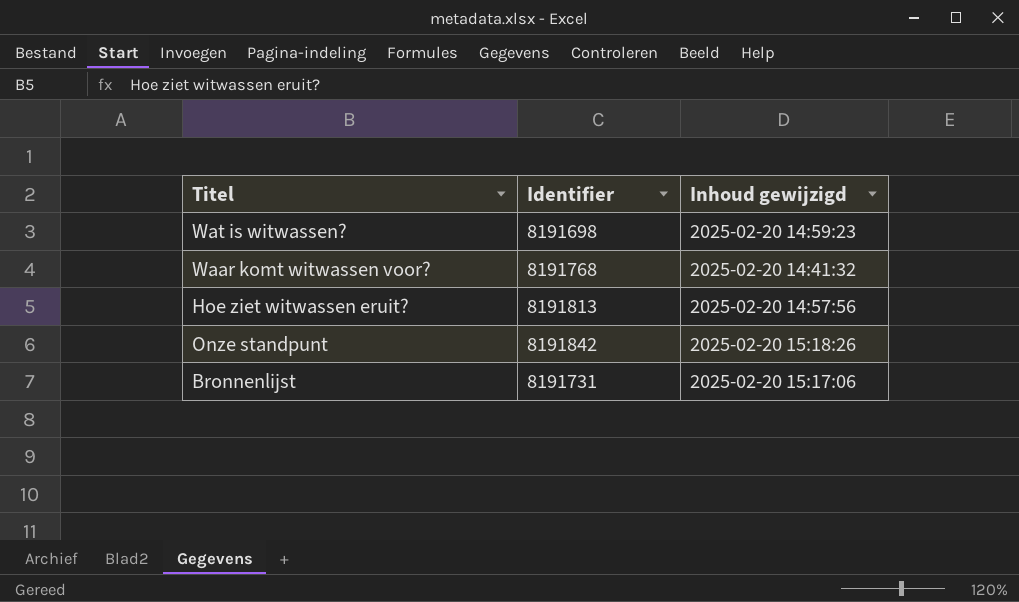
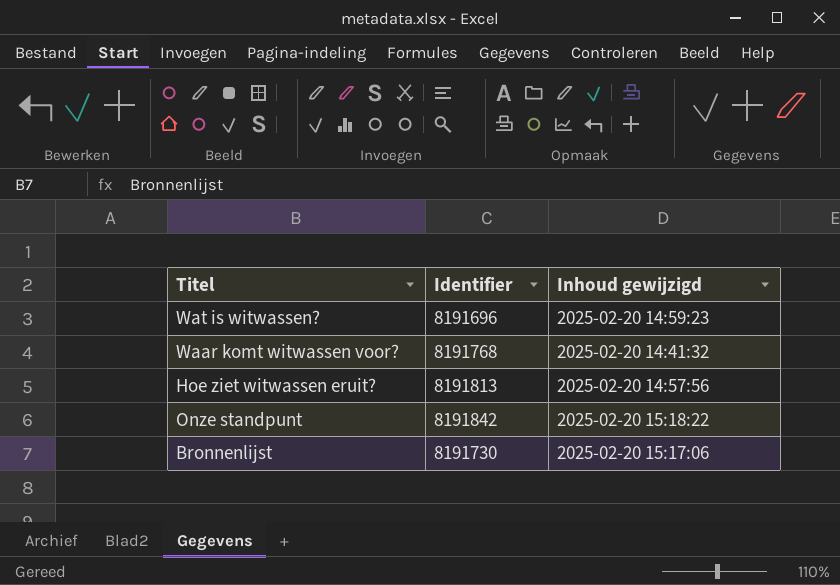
Wat is witwassen? | Identifier: 8191698 -> 8191696
Onze standpunt | Inhoud gewijzigd: 2025-02-20 15:18:26 -> 2025-02-20 15:18:22
Bronnenlijst | Identifier: 8191731 -> 8191730

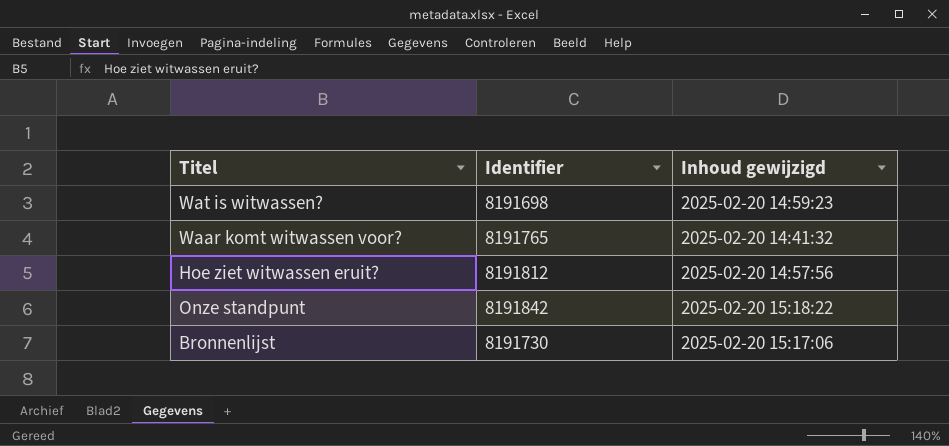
Wat is witwassen? | Identifier: 8191696 -> 8191698
Waar komt witwassen voor? | Identifier: 8191768 -> 8191765
Hoe ziet witwassen eruit? | Identifier: 8191813 -> 8191812

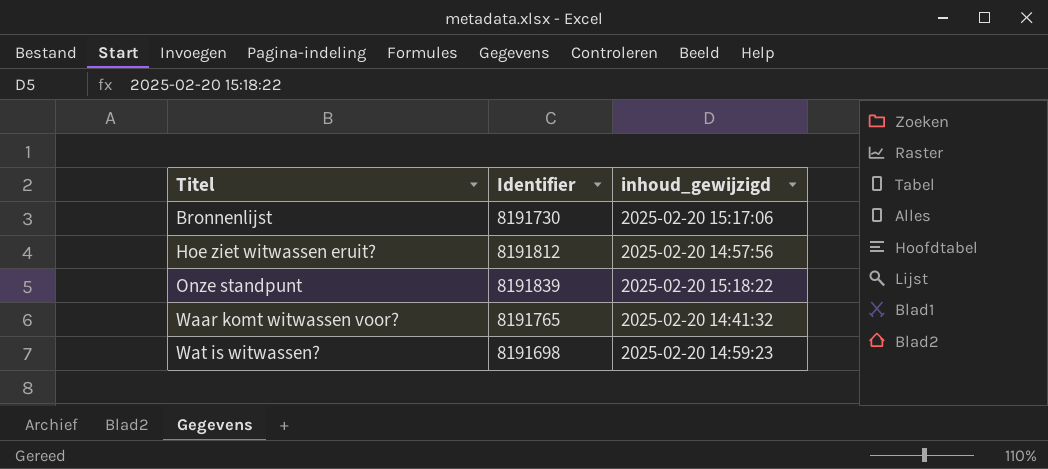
row order: none -> Titel ascending
column name: Inhoud gewijzigd -> inhoud_gewijzigd
Onze standpunt | Identifier: 8191842 -> 8191839

